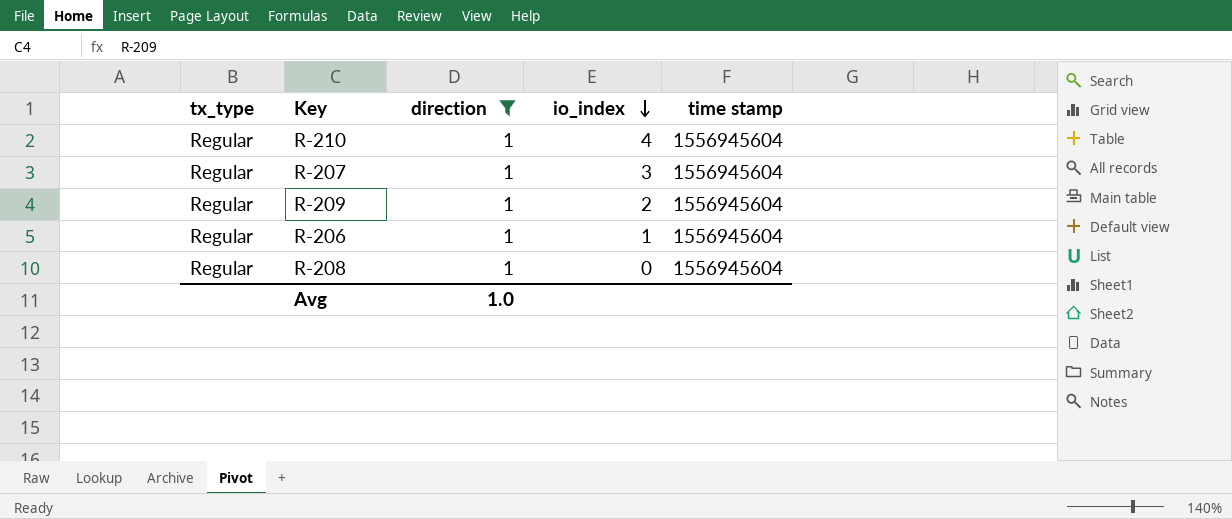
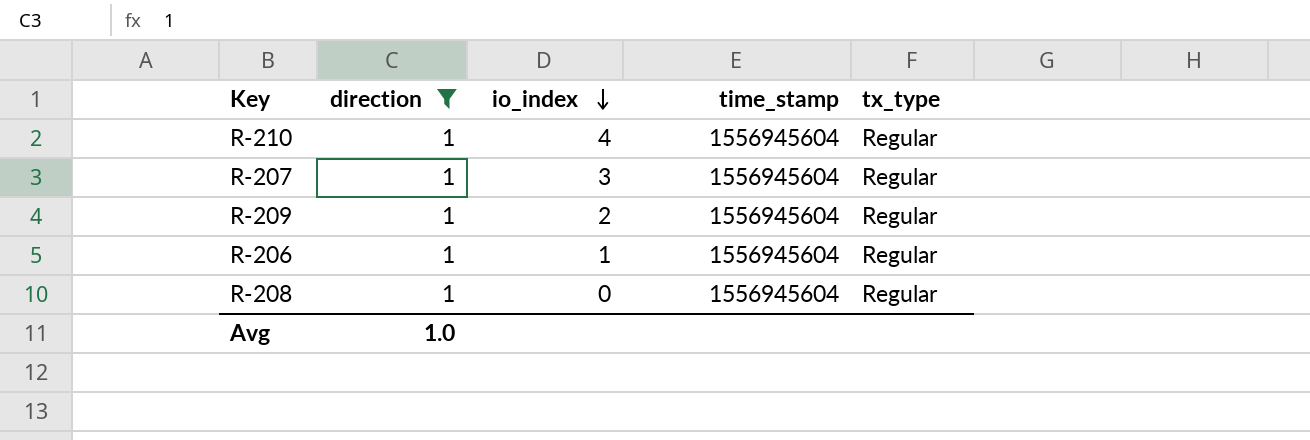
column name: time stamp -> time_stamp
column tx_type | position: 1 -> 5

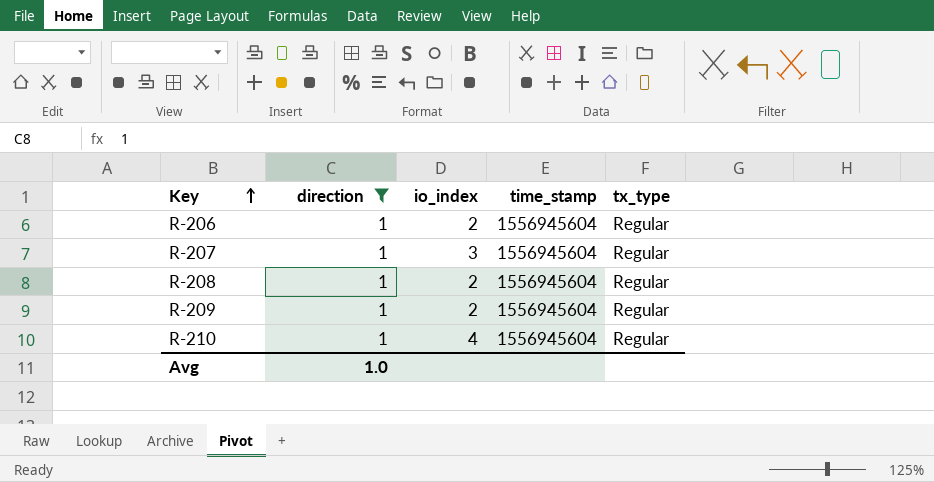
row order: io_index descending -> Key ascending
R-206 | io_index: 1 -> 2
R-208 | io_index: 0 -> 2

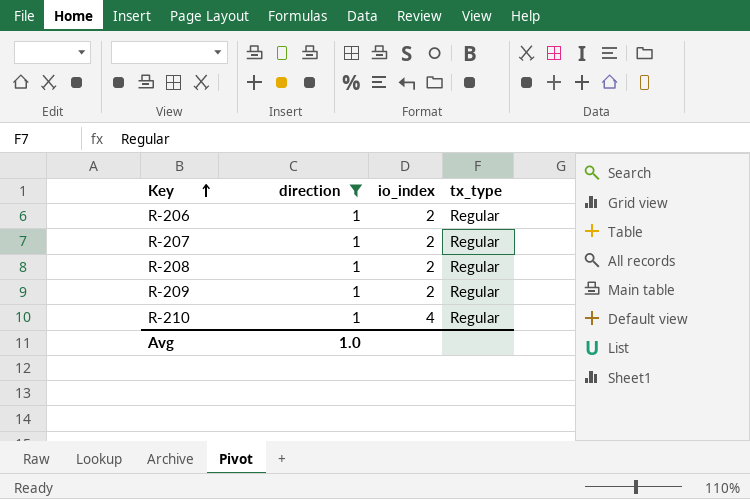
column time_stamp | position: 4 -> none
R-207 | io_index: 3 -> 2

